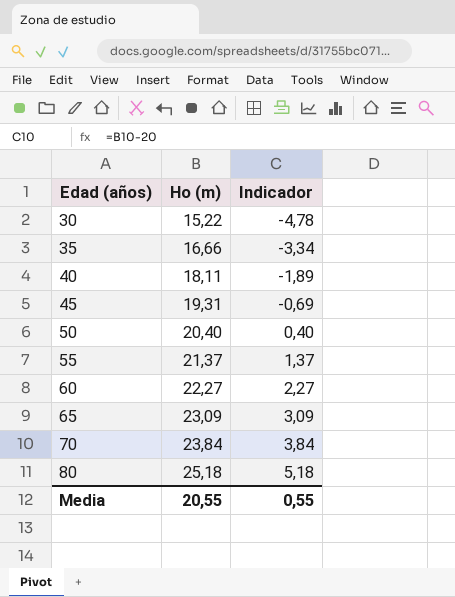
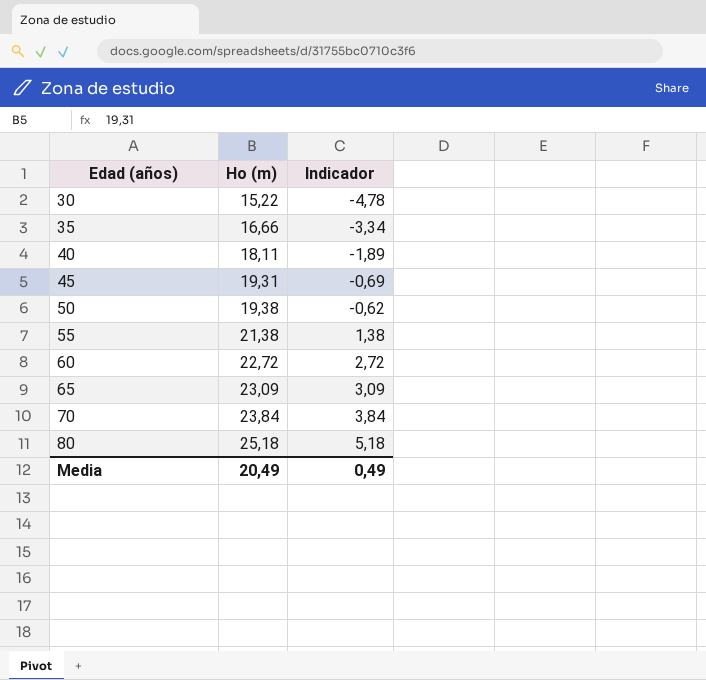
50 | Ho (m): 20,40 -> 19,38
50 | Indicador: 0,40 -> -0,62
55 | Ho (m): 21,37 -> 21,38
55 | Indicador: 1,37 -> 1,38
60 | Ho (m): 22,27 -> 22,72
60 | Indicador: 2,27 -> 2,72
Media | Ho (m): 20,55 -> 20,49
Media | Indicador: 0,55 -> 0,49

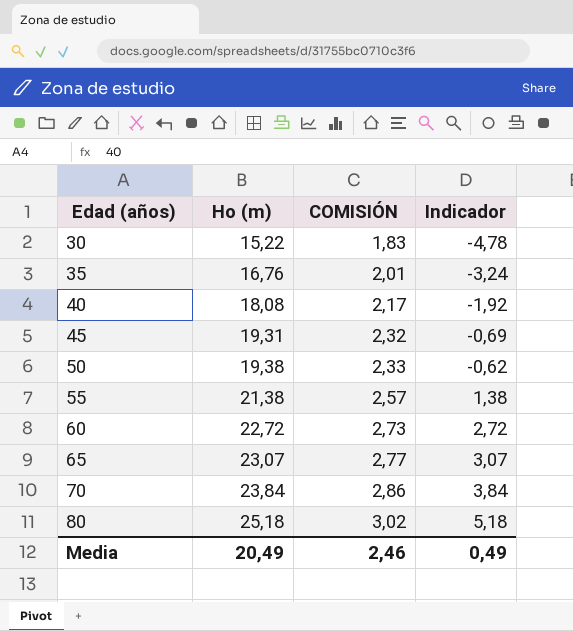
column COMISIÓN | formula: none -> [Ho (m)] * 0,12
35 | Ho (m): 16,66 -> 16,76
35 | Indicador: -3,34 -> -3,24
40 | Ho (m): 18,11 -> 18,08
40 | Indicador: -1,89 -> -1,92
65 | Ho (m): 23,09 -> 23,07
65 | Indicador: 3,09 -> 3,07

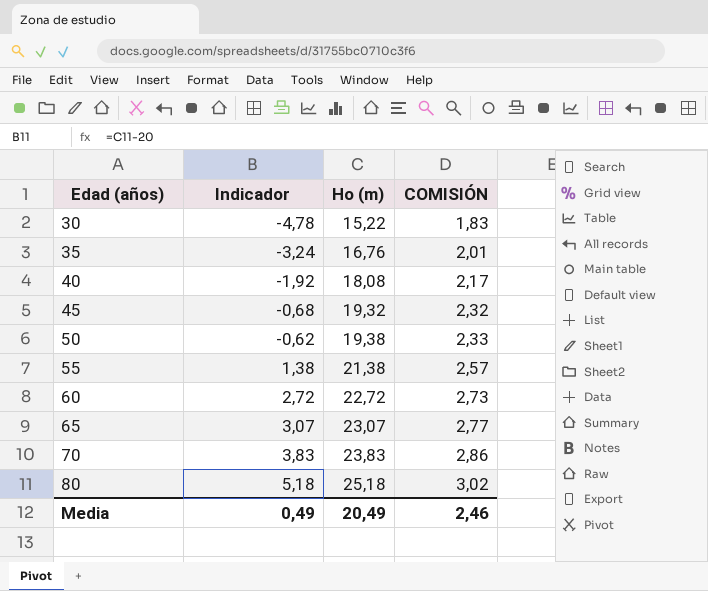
column Indicador | position: 4 -> 2
45 | Indicador: -0,69 -> -0,68
45 | Ho (m): 19,31 -> 19,32
70 | Indicador: 3,84 -> 3,83
70 | Ho (m): 23,84 -> 23,83

